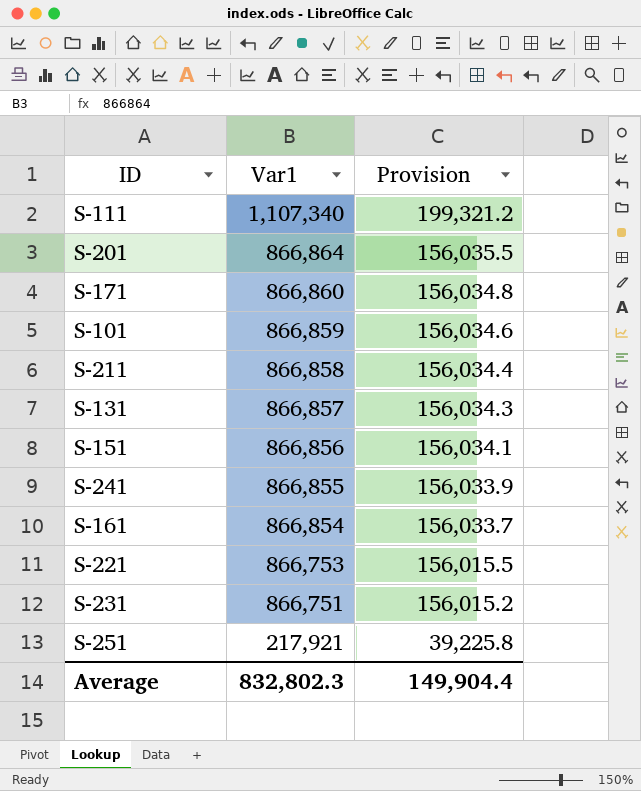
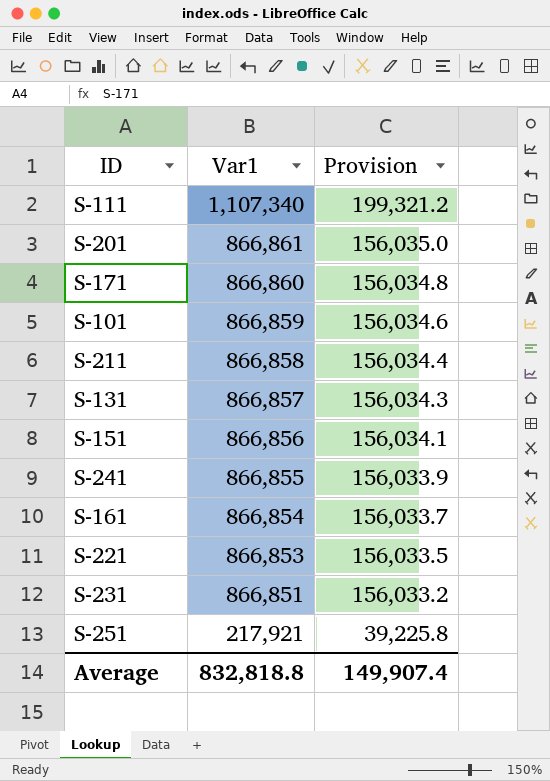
S-201 | Var1: 866,864 -> 866,861
S-201 | Provision: 156,035.5 -> 156,035.0
S-221 | Var1: 866,753 -> 866,853
S-221 | Provision: 156,015.5 -> 156,033.5
S-231 | Var1: 866,751 -> 866,851
S-231 | Provision: 156,015.2 -> 156,033.2
Average | Var1: 832,802.3 -> 832,818.8
Average | Provision: 149,904.4 -> 149,907.4

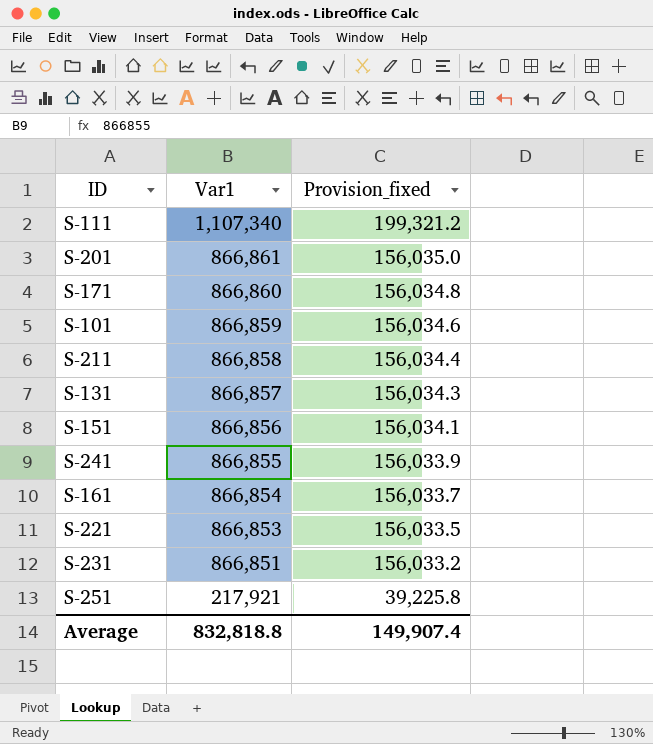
column name: Provision -> Provision_fixed

